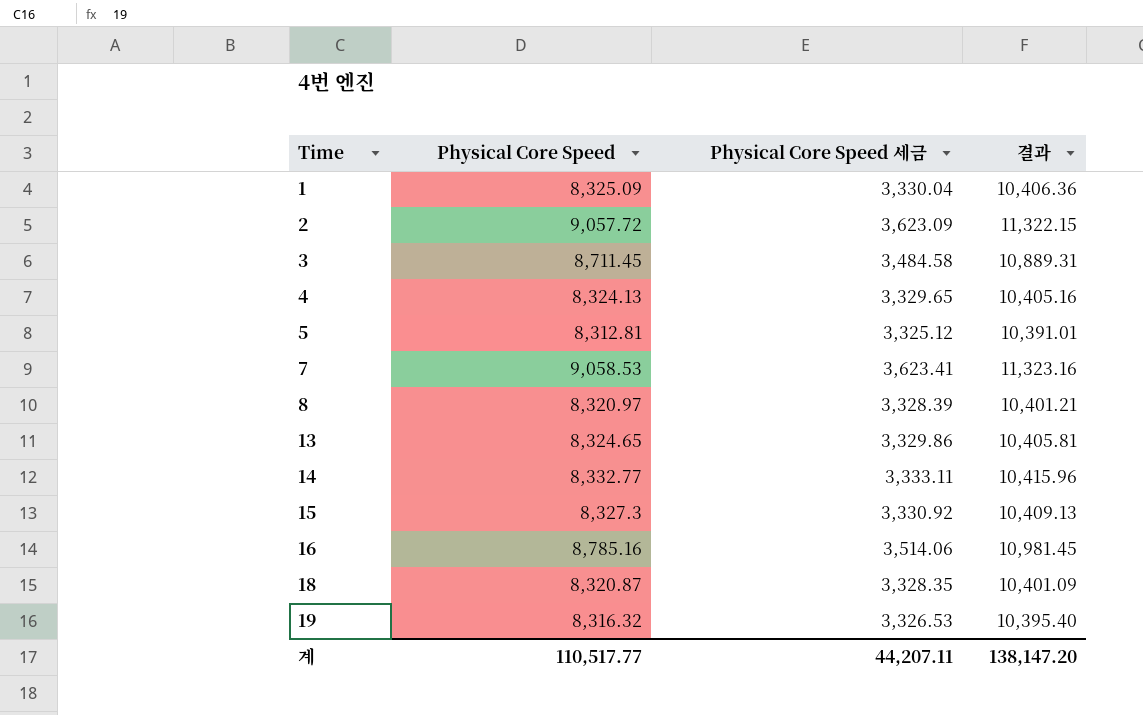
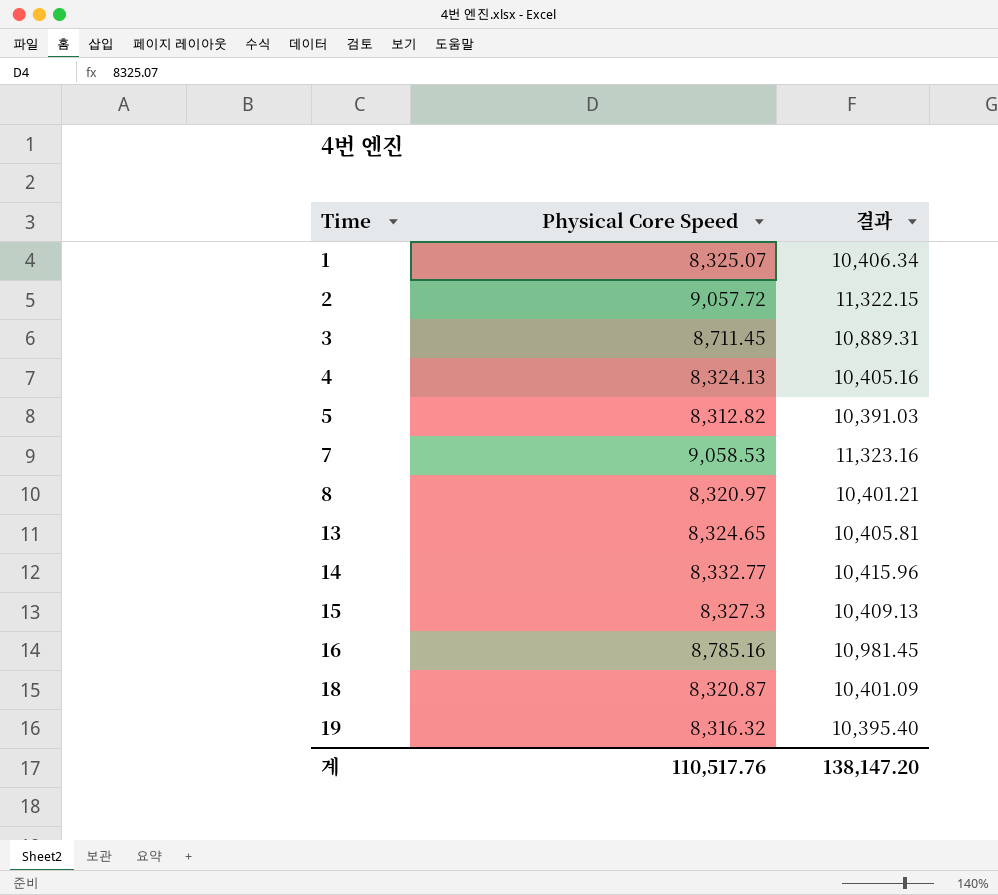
column Physical Core Speed 세금 | formula: [Physical Core Speed] * 0.4 -> none
1 | Physical Core Speed: 8,325.09 -> 8,325.07
1 | 결과: 10,406.36 -> 10,406.34
5 | Physical Core Speed: 8,312.81 -> 8,312.82
5 | 결과: 10,391.01 -> 10,391.03
계 | Physical Core Speed: 110,517.77 -> 110,517.76

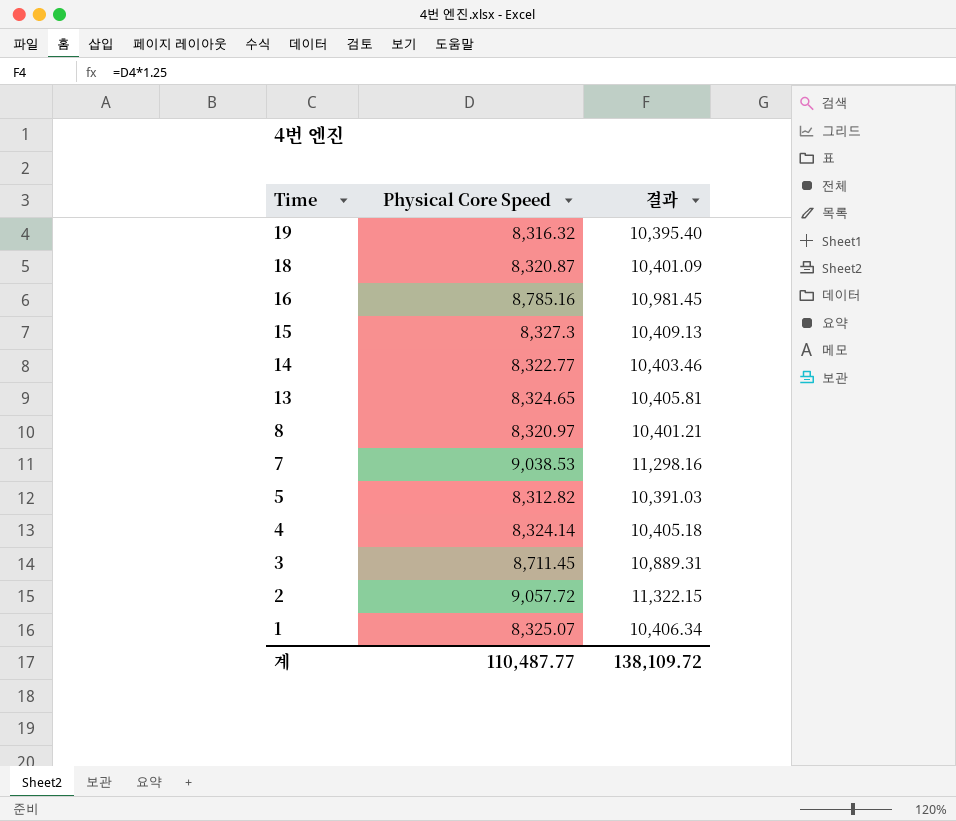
row order: Time ascending -> Time descending
14 | Physical Core Speed: 8,332.77 -> 8,322.77
14 | 결과: 10,415.96 -> 10,403.46
7 | Physical Core Speed: 9,058.53 -> 9,038.53
7 | 결과: 11,323.16 -> 11,298.16
4 | Physical Core Speed: 8,324.13 -> 8,324.14
4 | 결과: 10,405.16 -> 10,405.18
계 | Physical Core Speed: 110,517.76 -> 110,487.77
계 | 결과: 138,147.20 -> 138,109.72

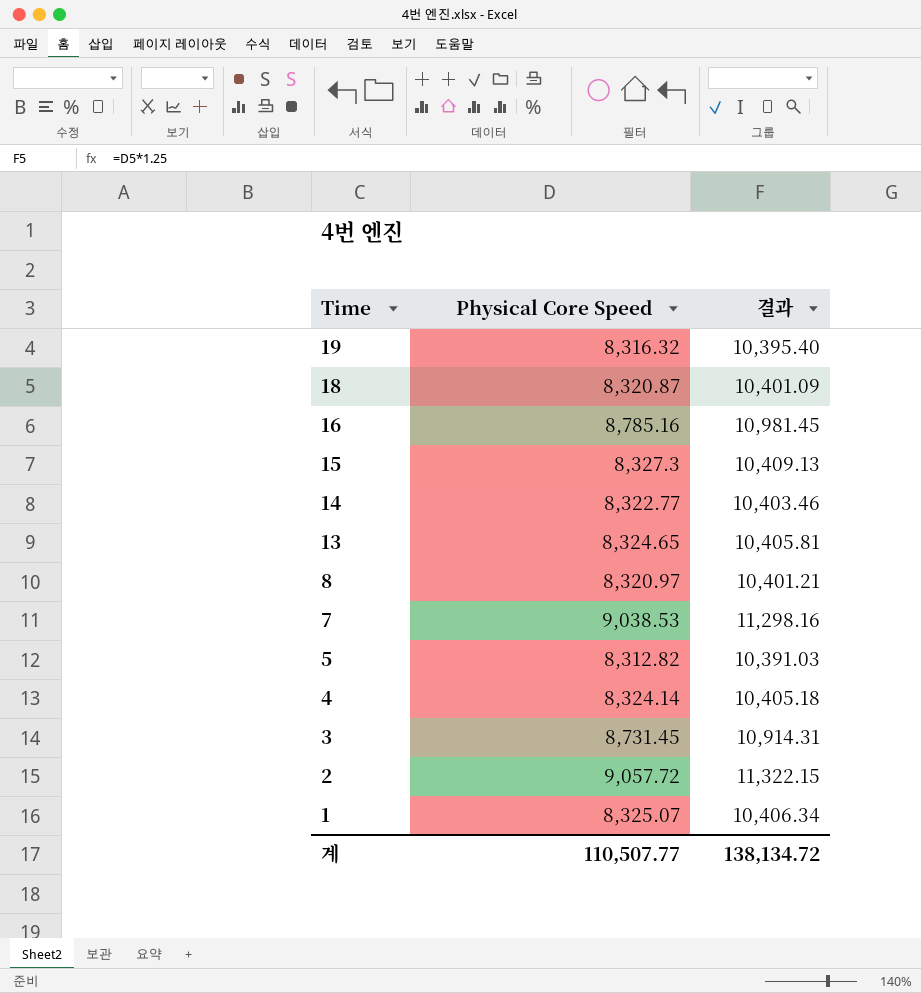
3 | Physical Core Speed: 8,711.45 -> 8,731.45
3 | 결과: 10,889.31 -> 10,914.31
계 | Physical Core Speed: 110,487.77 -> 110,507.77
계 | 결과: 138,109.72 -> 138,134.72

